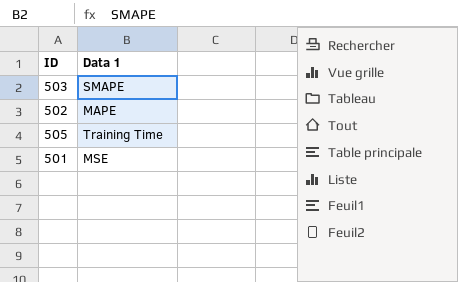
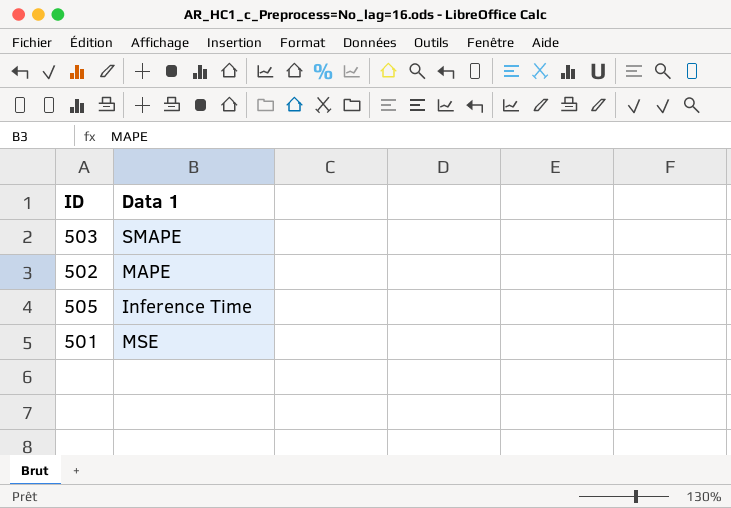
505 | Data 1: Training Time -> Inference Time

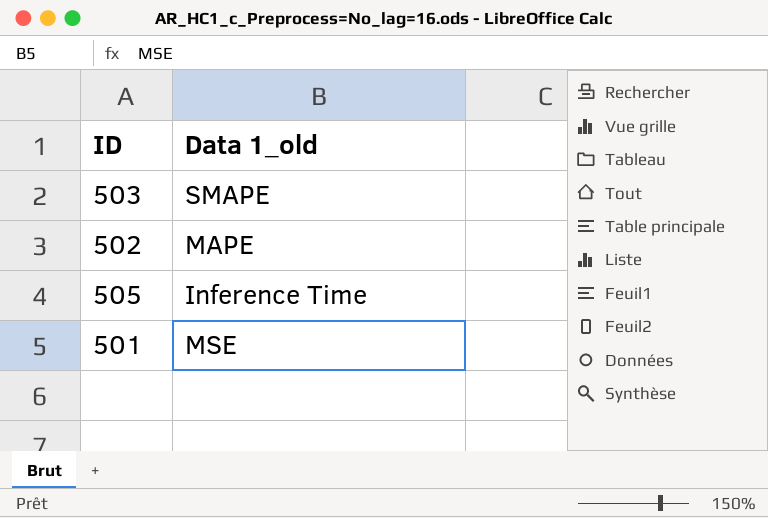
column name: Data 1 -> Data 1_old

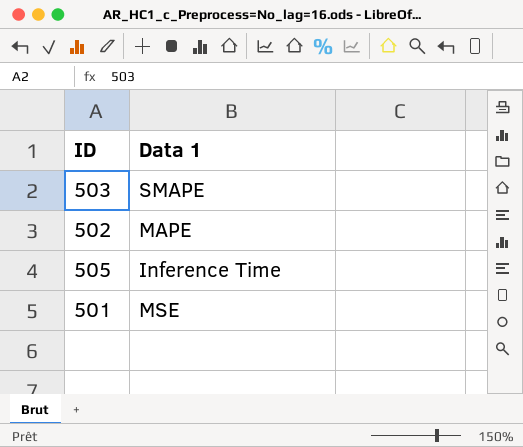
column name: Data 1_old -> Data 1

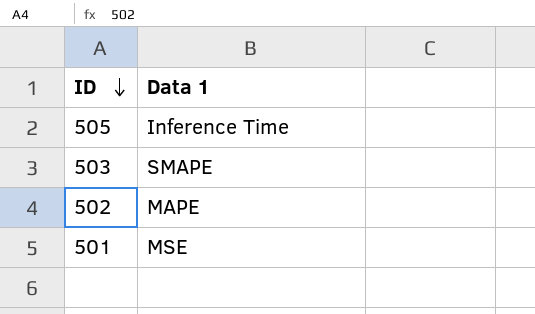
row order: none -> ID descending

